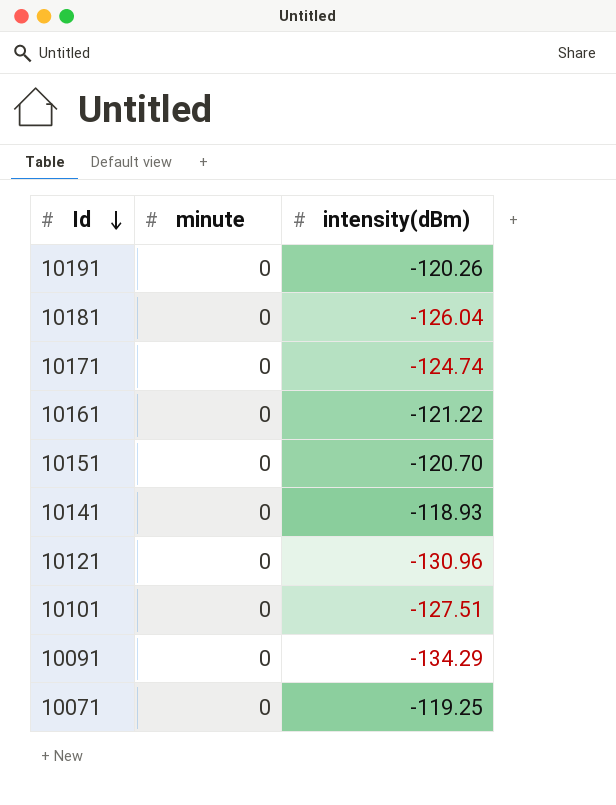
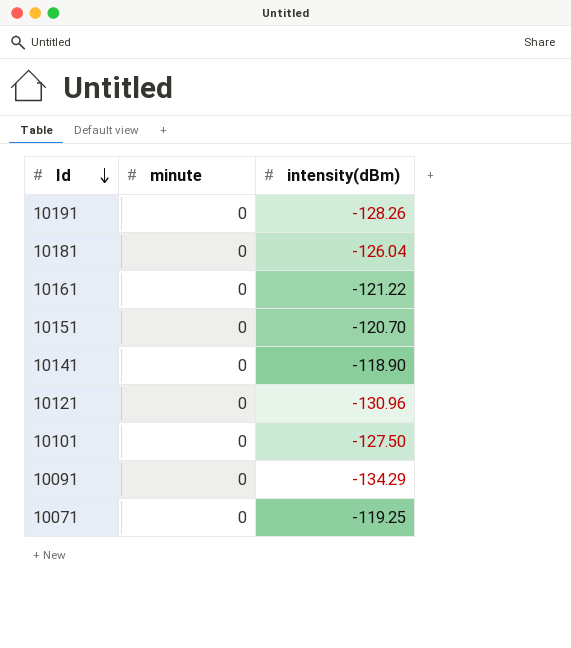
row 10171: 0 | -124.74 -> none
10191 | intensity(dBm): -120.26 -> -128.26
10141 | intensity(dBm): -118.93 -> -118.90
10101 | intensity(dBm): -127.51 -> -127.50

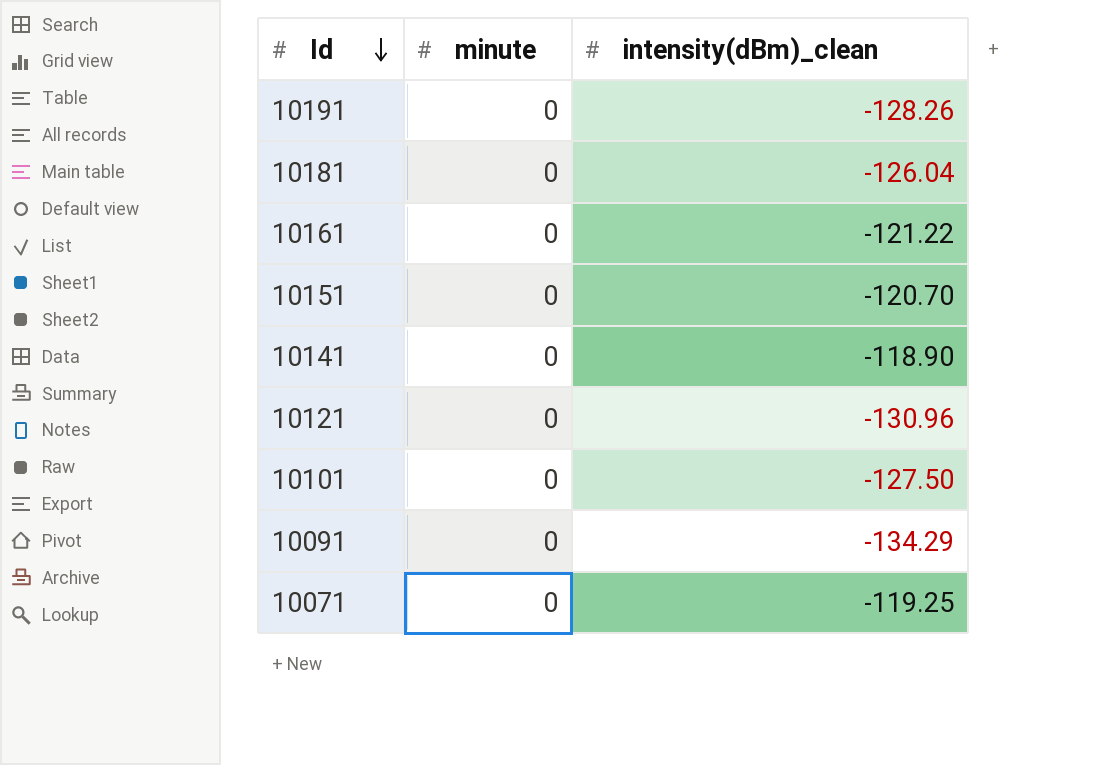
column name: intensity(dBm) -> intensity(dBm)_clean

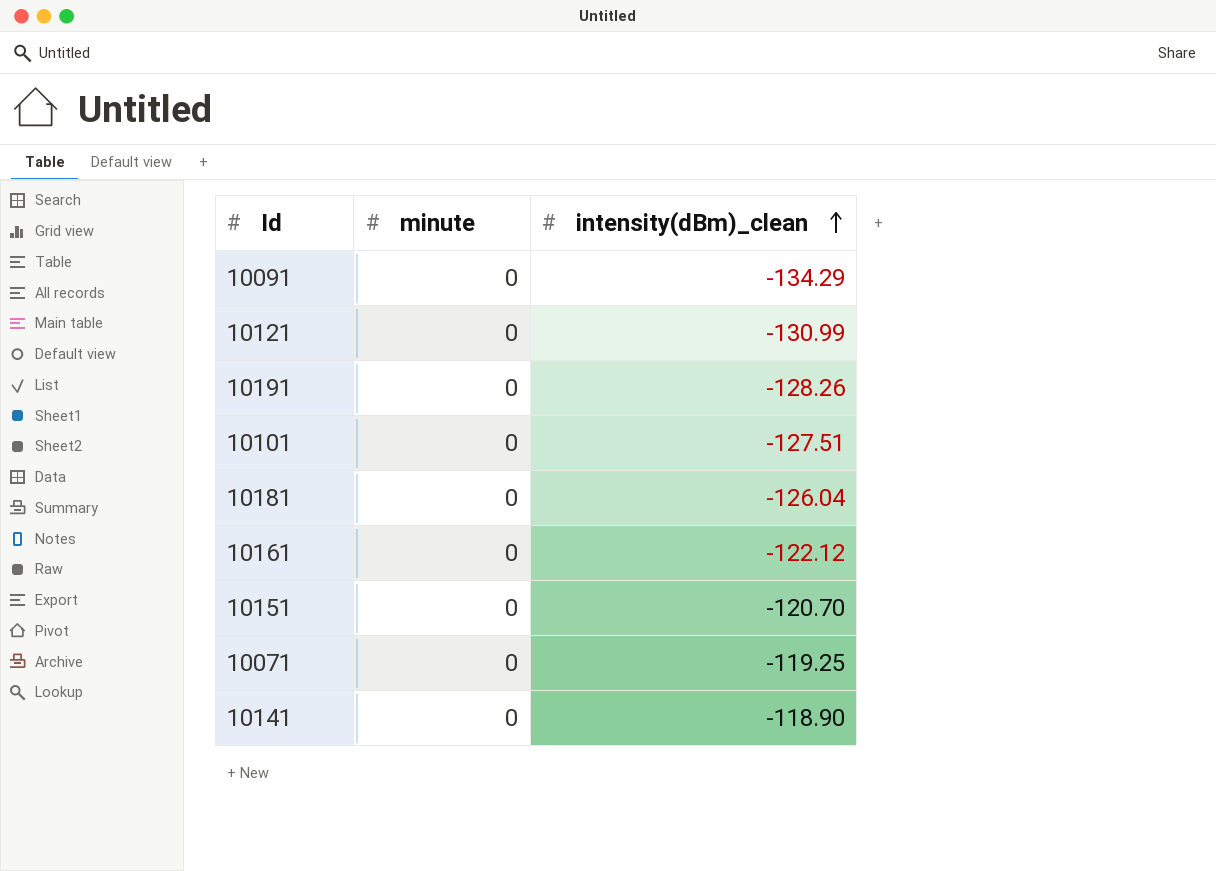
row order: Id descending -> intensity(dBm)_clean ascending
10121 | intensity(dBm)_clean: -130.96 -> -130.99
10101 | intensity(dBm)_clean: -127.50 -> -127.51
10161 | intensity(dBm)_clean: -121.22 -> -122.12

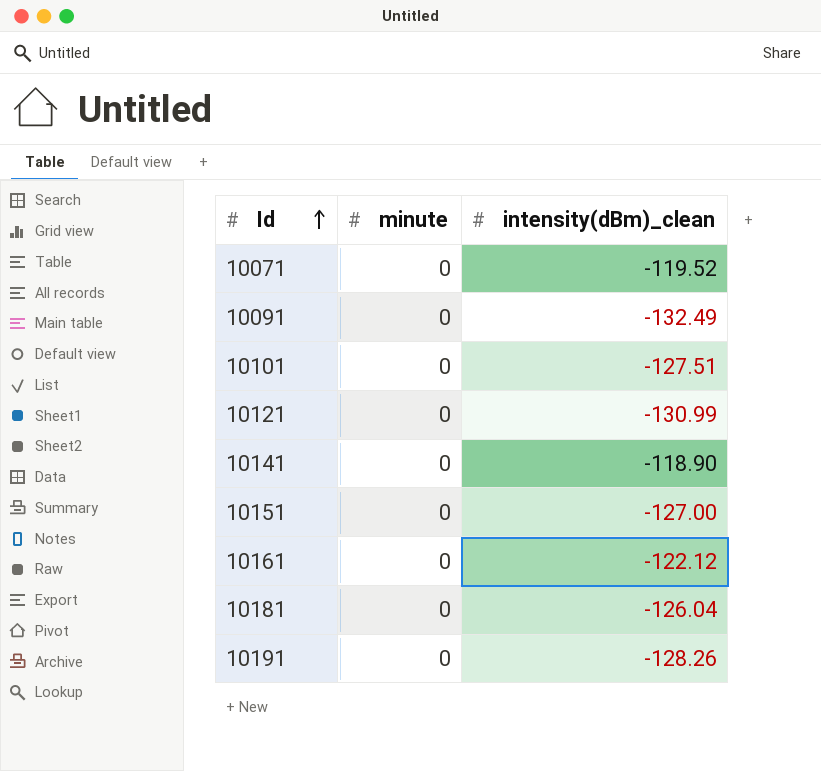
row order: intensity(dBm)_clean ascending -> Id ascending
10071 | intensity(dBm)_clean: -119.25 -> -119.52
10091 | intensity(dBm)_clean: -134.29 -> -132.49
10151 | intensity(dBm)_clean: -120.70 -> -127.00

